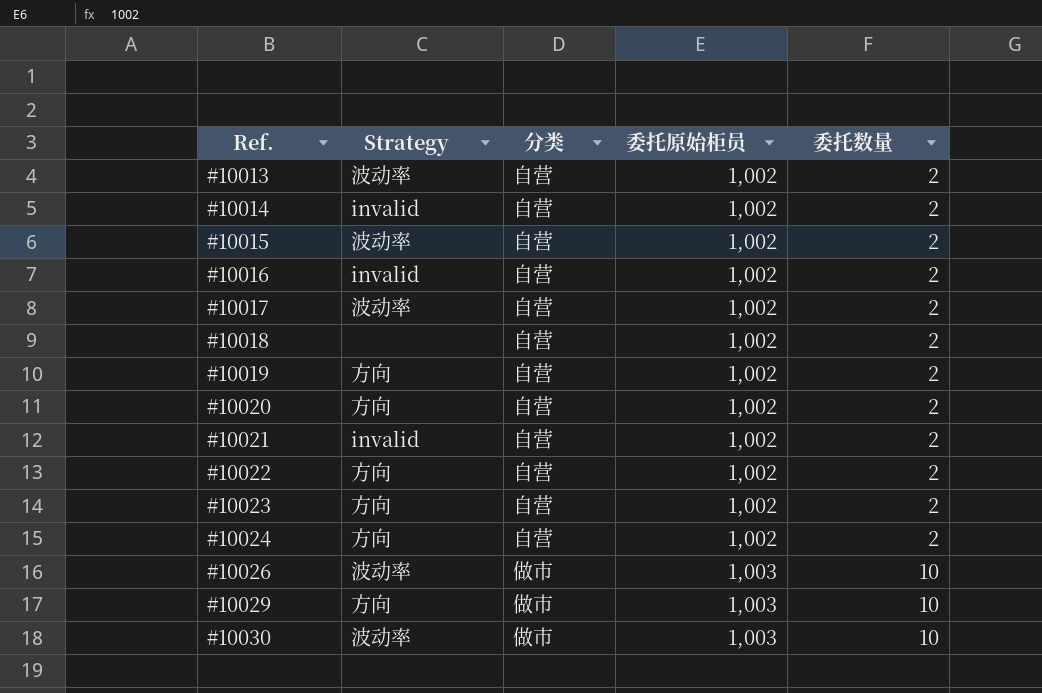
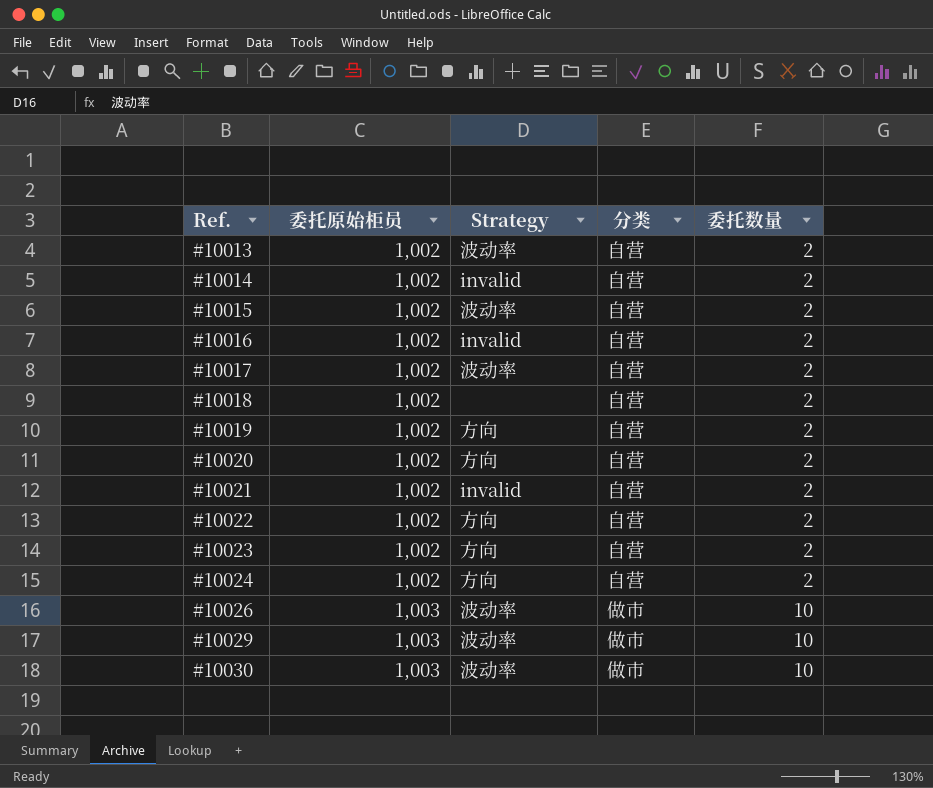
column 委托原始柜员 | position: 4 -> 2
#10029 | Strategy: 方向 -> 波动率

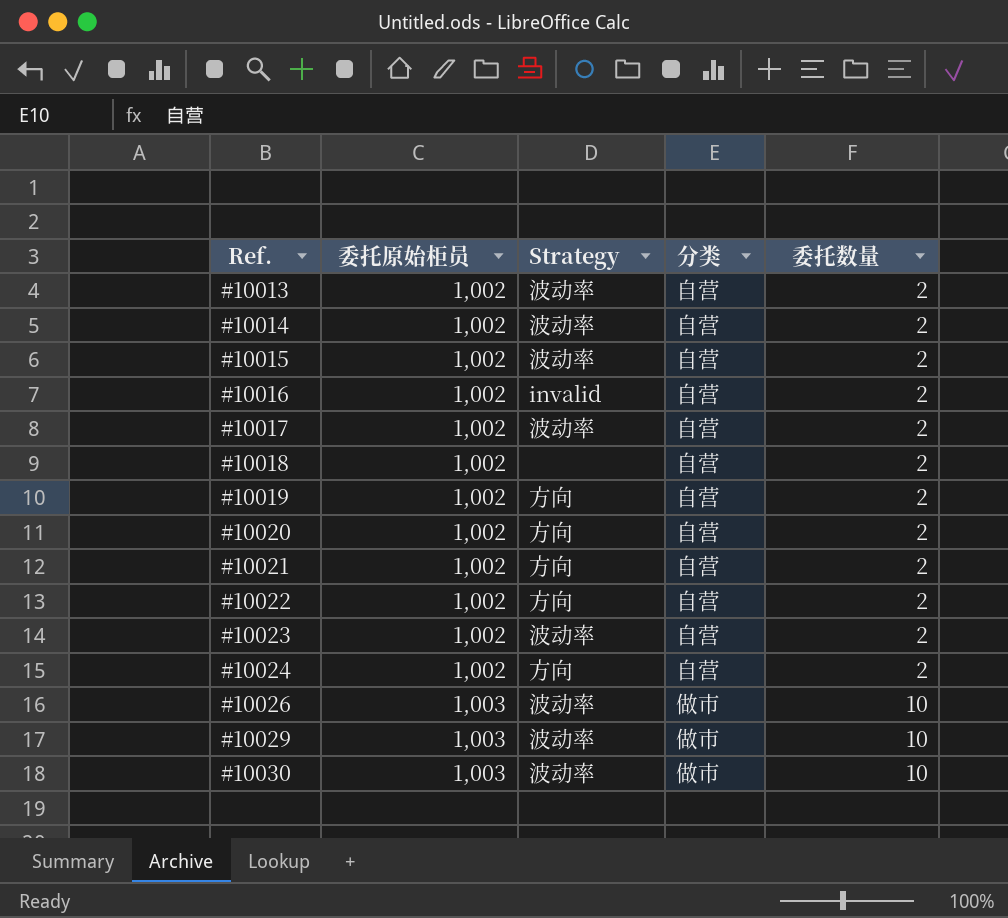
#10014 | Strategy: invalid -> 波动率
#10021 | Strategy: invalid -> 方向
#10023 | Strategy: 方向 -> 波动率

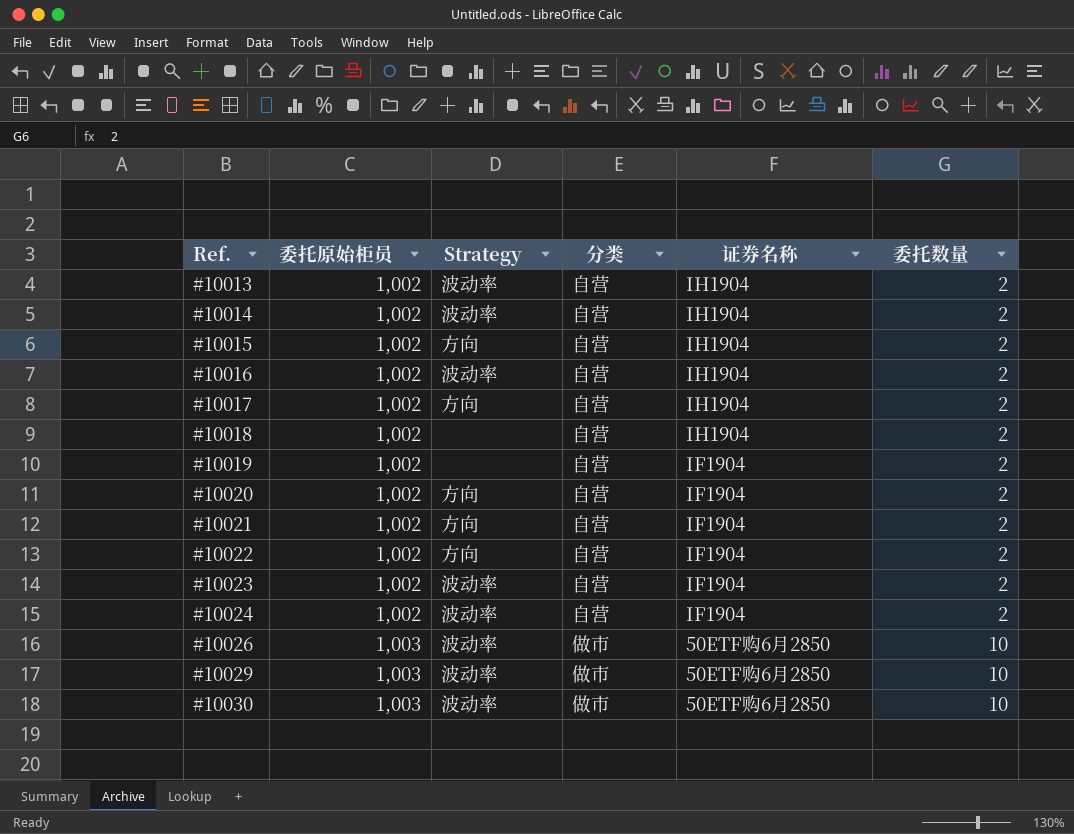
column 证券名称 | position: none -> 5
#10015 | Strategy: 波动率 -> 方向
#10016 | Strategy: invalid -> 波动率
#10017 | Strategy: 波动率 -> 方向
#10019 | Strategy: 方向 -> none
#10024 | Strategy: 方向 -> 波动率

